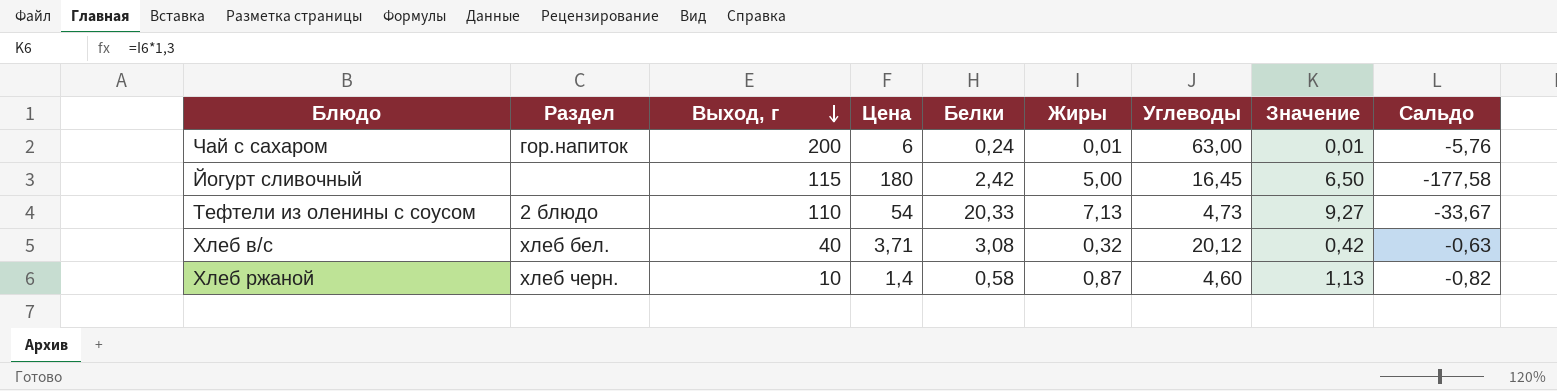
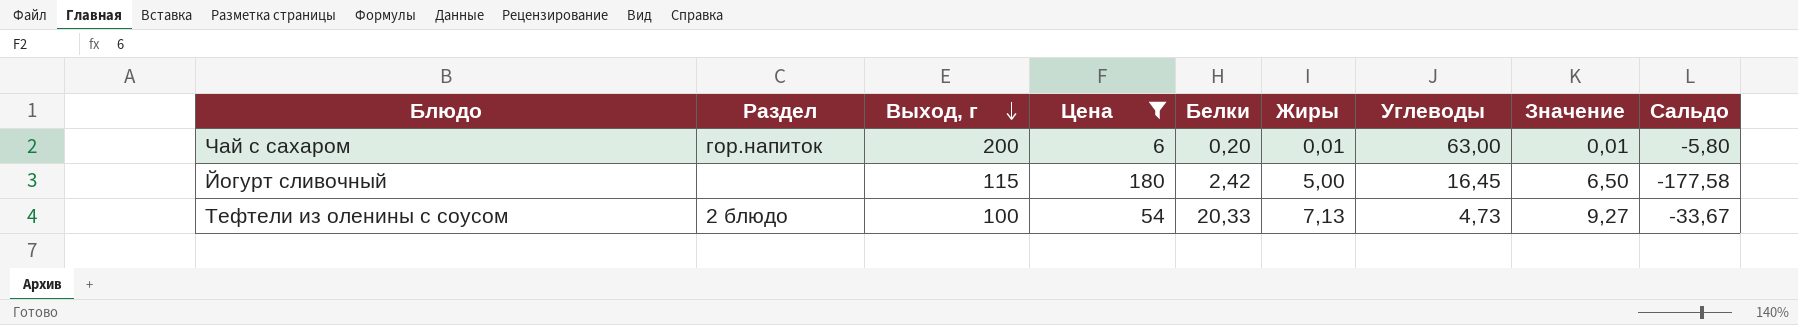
filter: none -> Цена >= 6
Чай с сахаром | Белки: 0,24 -> 0,20
Чай с сахаром | Сальдо: -5,76 -> -5,80
Тефтели из оленины с соусом | Выход, г: 110 -> 100

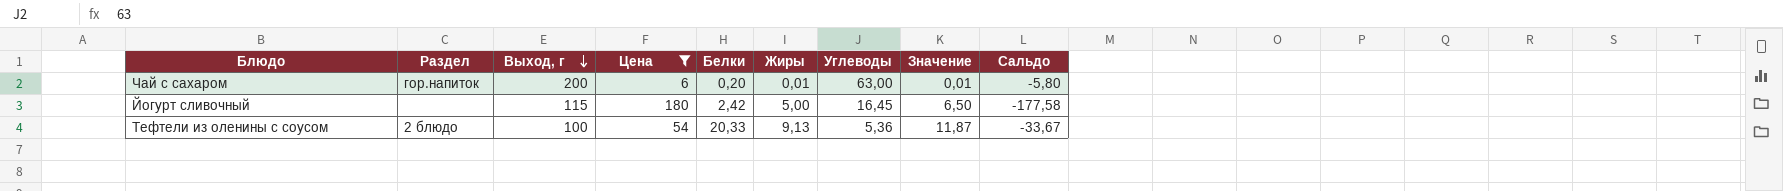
Тефтели из оленины с соусом | Жиры: 7,13 -> 9,13
Тефтели из оленины с соусом | Углеводы: 4,73 -> 5,36
Тефтели из оленины с соусом | Значение: 9,27 -> 11,87

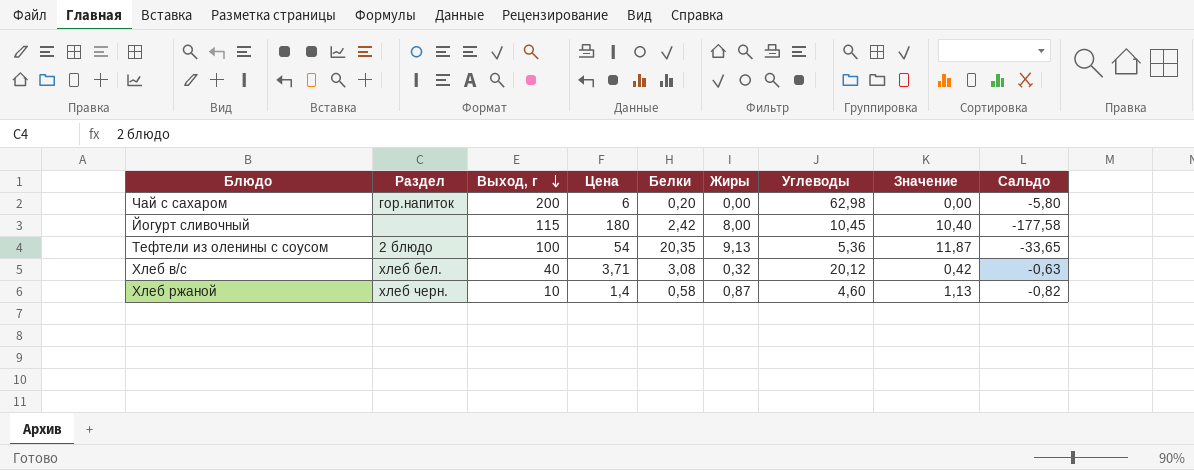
filter: Цена >= 6 -> none
Чай с сахаром | Жиры: 0,01 -> 0,00
Чай с сахаром | Углеводы: 63,00 -> 62,98
Чай с сахаром | Значение: 0,01 -> 0,00
Йогурт сливочный | Жиры: 5,00 -> 8,00
Йогурт сливочный | Углеводы: 16,45 -> 10,45
Йогурт сливочный | Значение: 6,50 -> 10,40
Тефтели из оленины с соусом | Белки: 20,33 -> 20,35
Тефтели из оленины с соусом | Сальдо: -33,67 -> -33,65

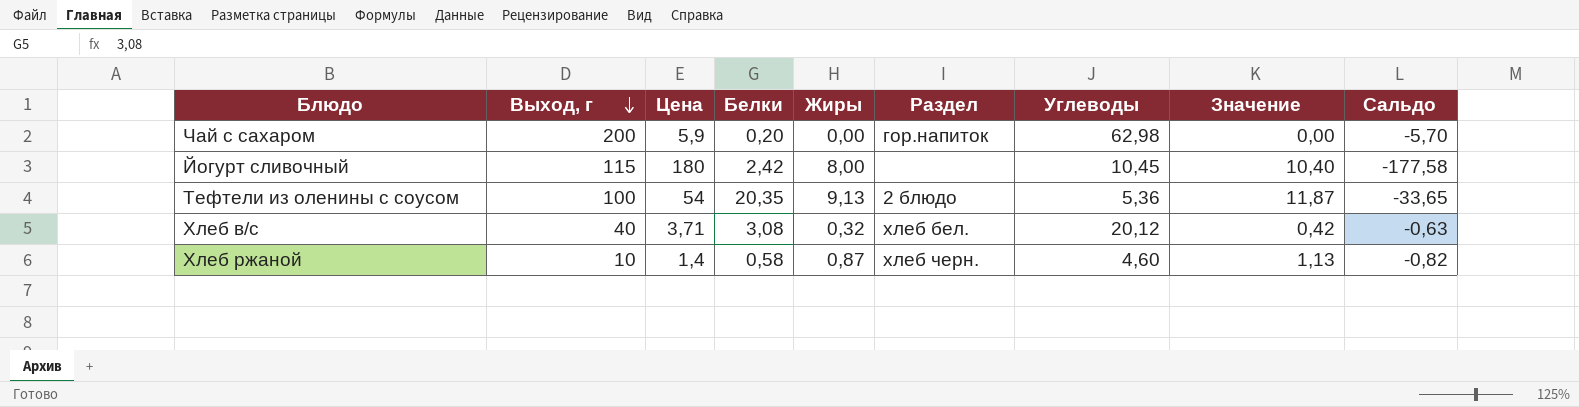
column Раздел | position: 2 -> 6
Чай с сахаром | Цена: 6 -> 5,9
Чай с сахаром | Сальдо: -5,80 -> -5,70

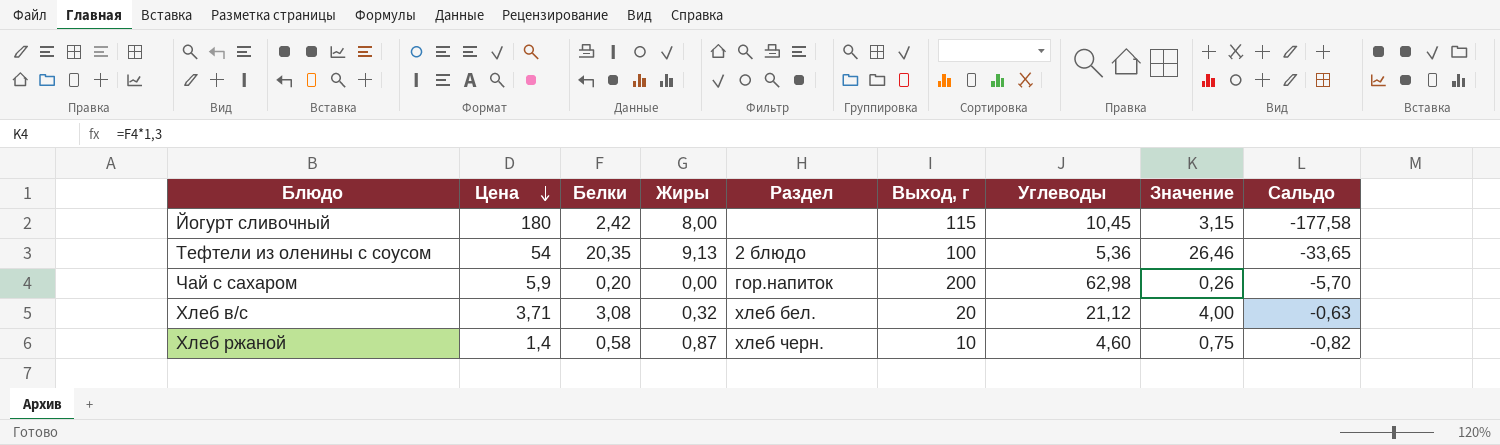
row order: Выход, г descending -> Цена descending
column Выход, г | position: 2 -> 6
column Значение | formula: [Жиры] * 1,3 -> [Белки] * 1,3
Хлеб в/с | Выход, г: 40 -> 20
Хлеб в/с | Углеводы: 20,12 -> 21,12

